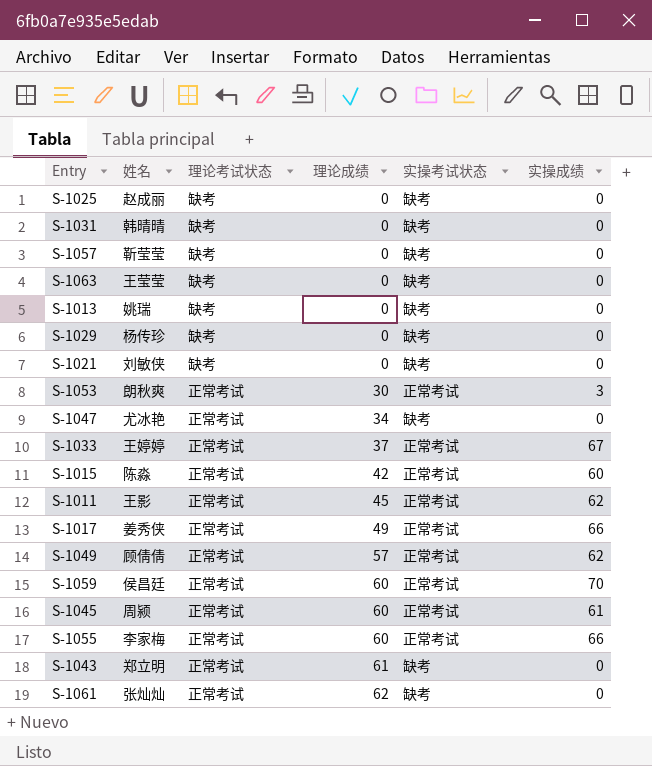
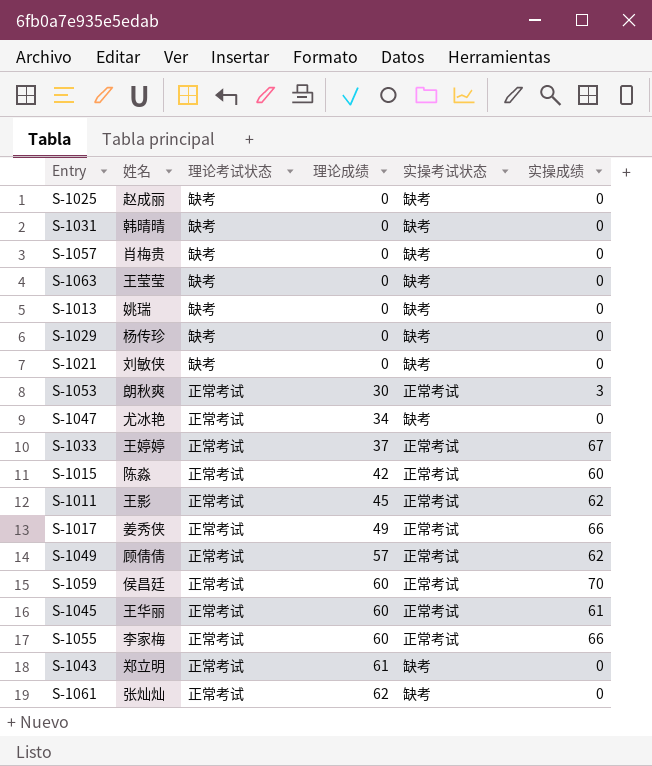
S-1057 | 姓名: 靳莹莹 -> 肖梅贵
S-1045 | 姓名: 周颍 -> 王华丽

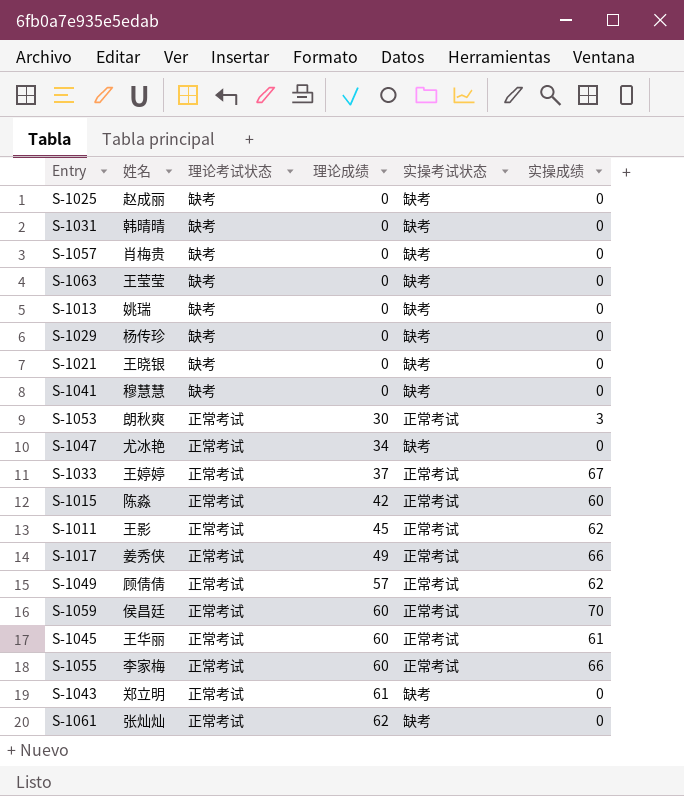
S-1021 | 姓名: 刘敏侠 -> 王晓银
row S-1041: none -> 穆慧慧 | 缺考 | 0 | 缺考 | 0

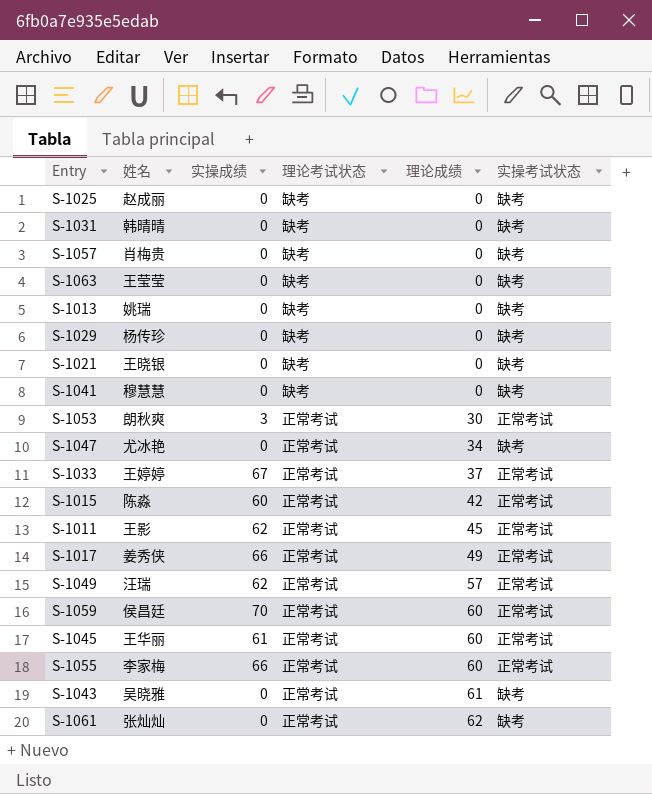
column 实操成绩 | position: 6 -> 3
S-1049 | 姓名: 顾倩倩 -> 汪瑞
S-1043 | 姓名: 郑立明 -> 吴晓雅

